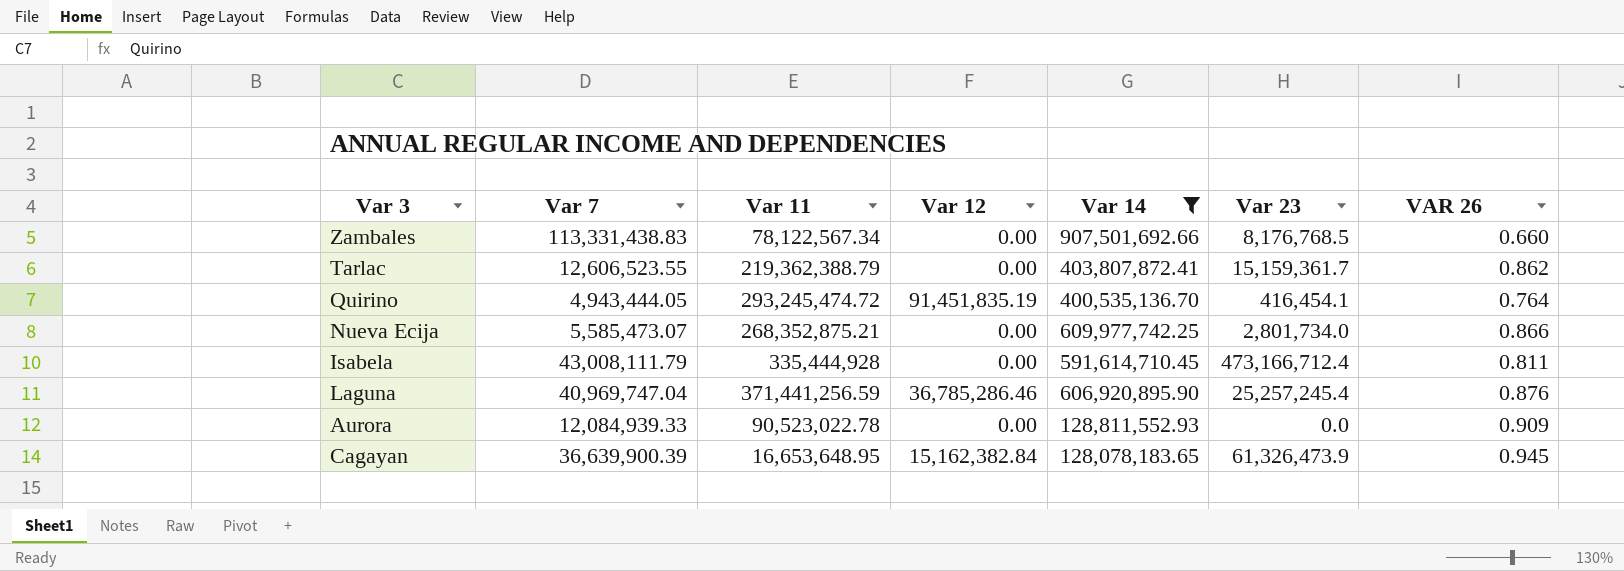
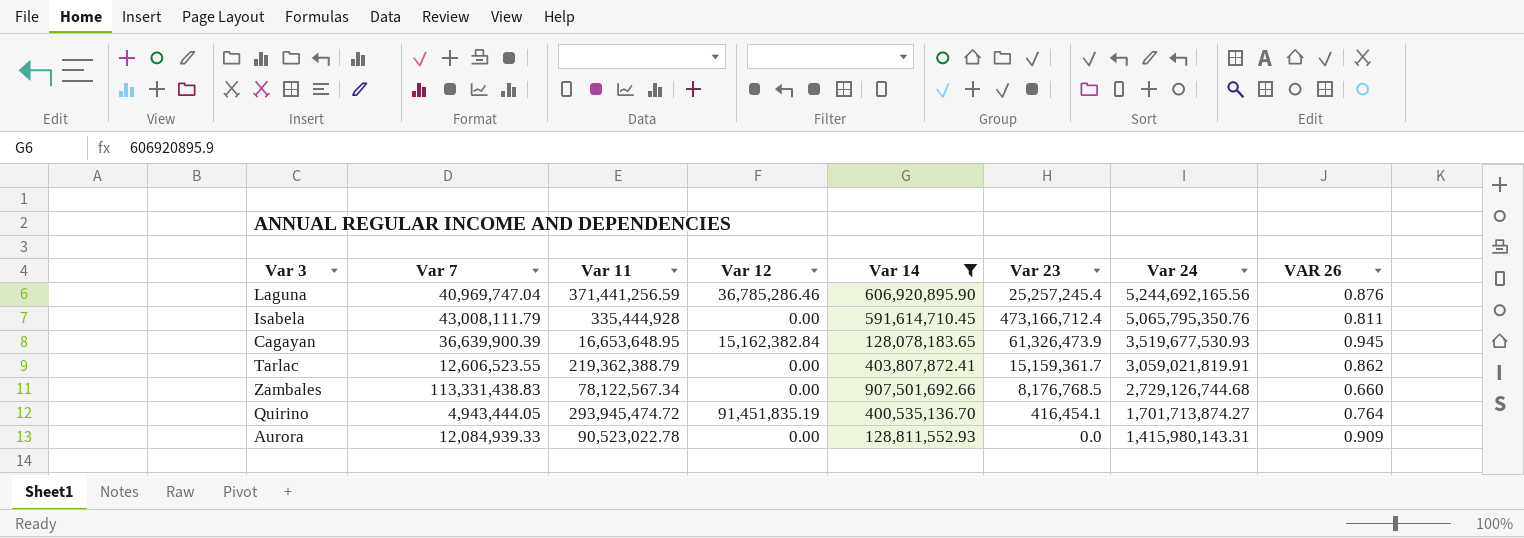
row order: none -> Var 24 descending
column Var 24 | position: none -> 7
row Nueva Ecija: 5,585,473.07 | 268,352,875.21 | 0.00 | 609,977,742.25 | 2,801,734.0 | 0.866 -> none
Quirino | Var 11: 293,245,474.72 -> 293,945,474.72

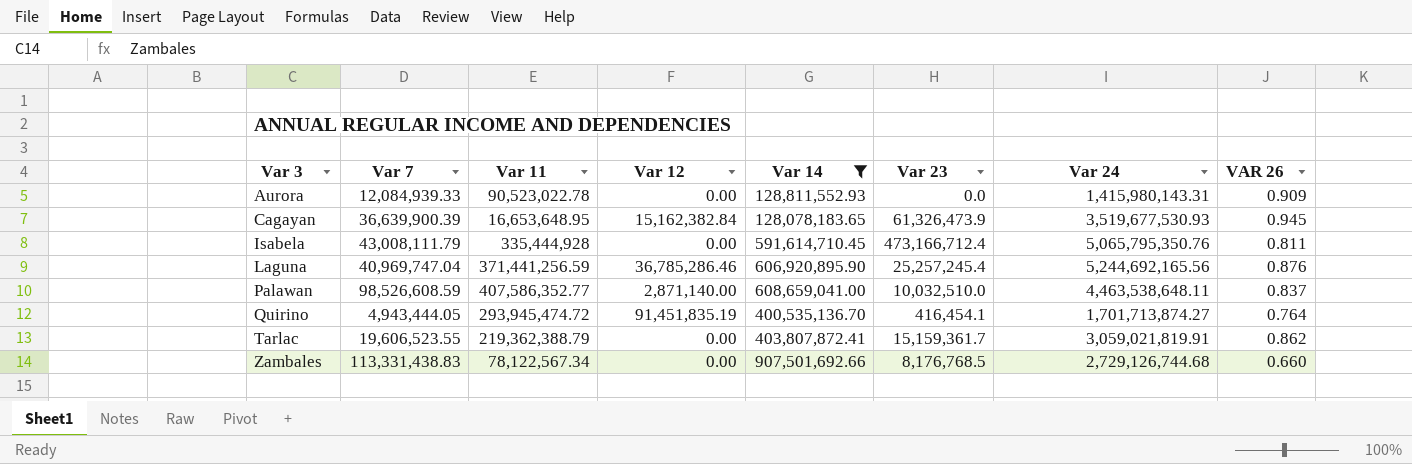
row order: Var 24 descending -> Var 3 ascending
row Palawan: none -> 98,526,608.59 | 407,586,352.77 | 2,871,140.00 | 608,659,041.00 | 10,032,510.0 | 4,463,538,648.11 | 0.837
Tarlac | Var 7: 12,606,523.55 -> 19,606,523.55

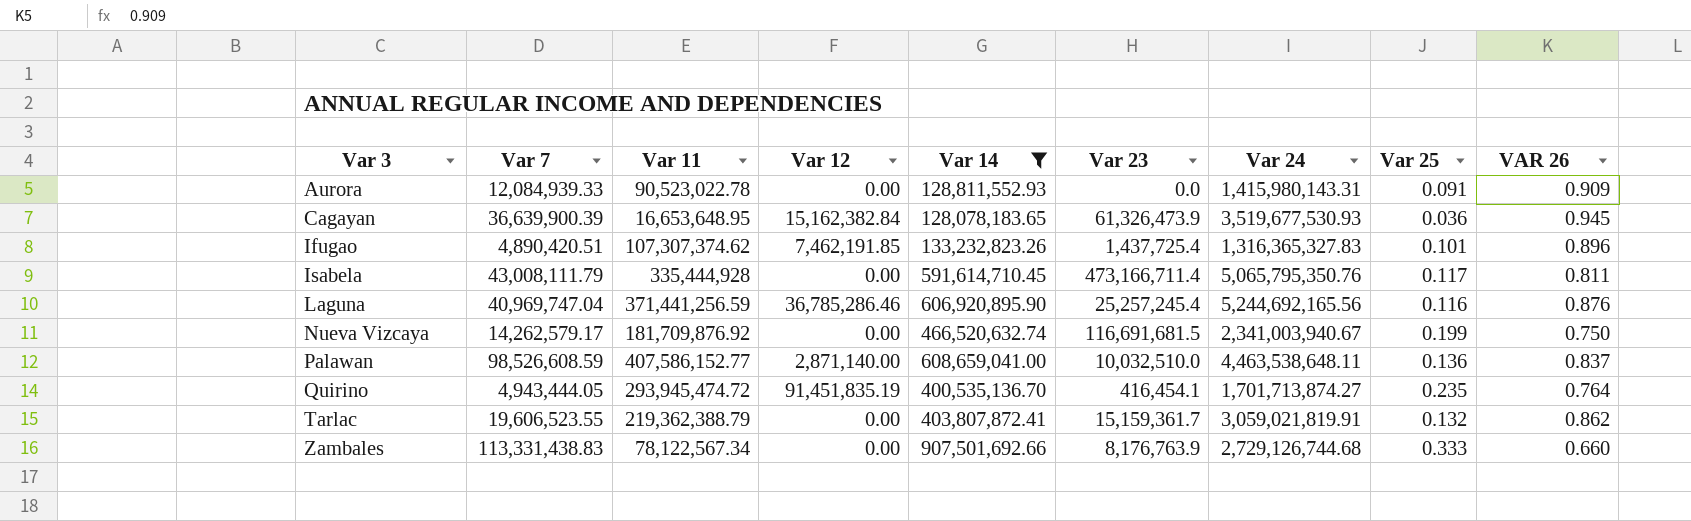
column Var 25 | formula: none -> [Var 14] / [Var 24]
row Ifugao: none -> 4,890,420.51 | 107,307,374.62 | 7,462,191.85 | 133,232,823.26 | 1,437,725.4 | 1,316,365,327.83 | 0.101 | 0.896
Isabela | Var 23: 473,166,712.4 -> 473,166,711.4
row Nueva Vizcaya: none -> 14,262,579.17 | 181,709,876.92 | 0.00 | 466,520,632.74 | 116,691,681.5 | 2,341,003,940.67 | 0.199 | 0.750
Palawan | Var 11: 407,586,352.77 -> 407,586,152.77
Zambales | Var 23: 8,176,768.5 -> 8,176,763.9

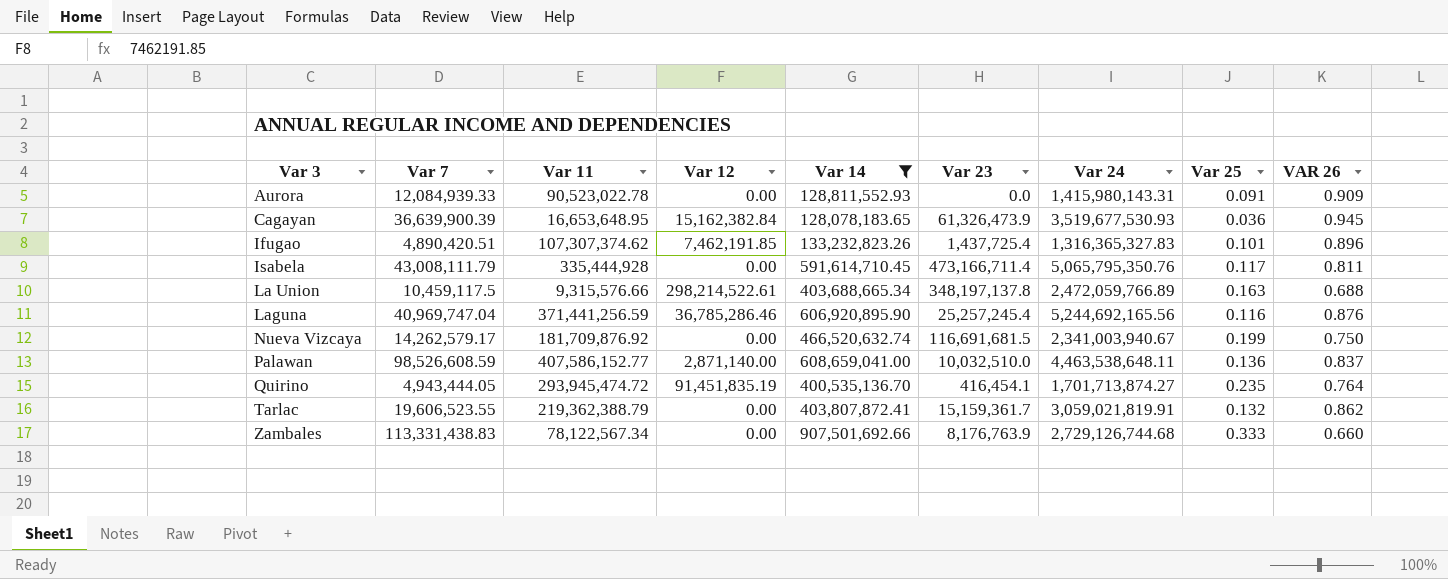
row La Union: none -> 10,459,117.5 | 9,315,576.66 | 298,214,522.61 | 403,688,665.34 | 348,197,137.8 | 2,472,059,766.89 | 0.163 | 0.688

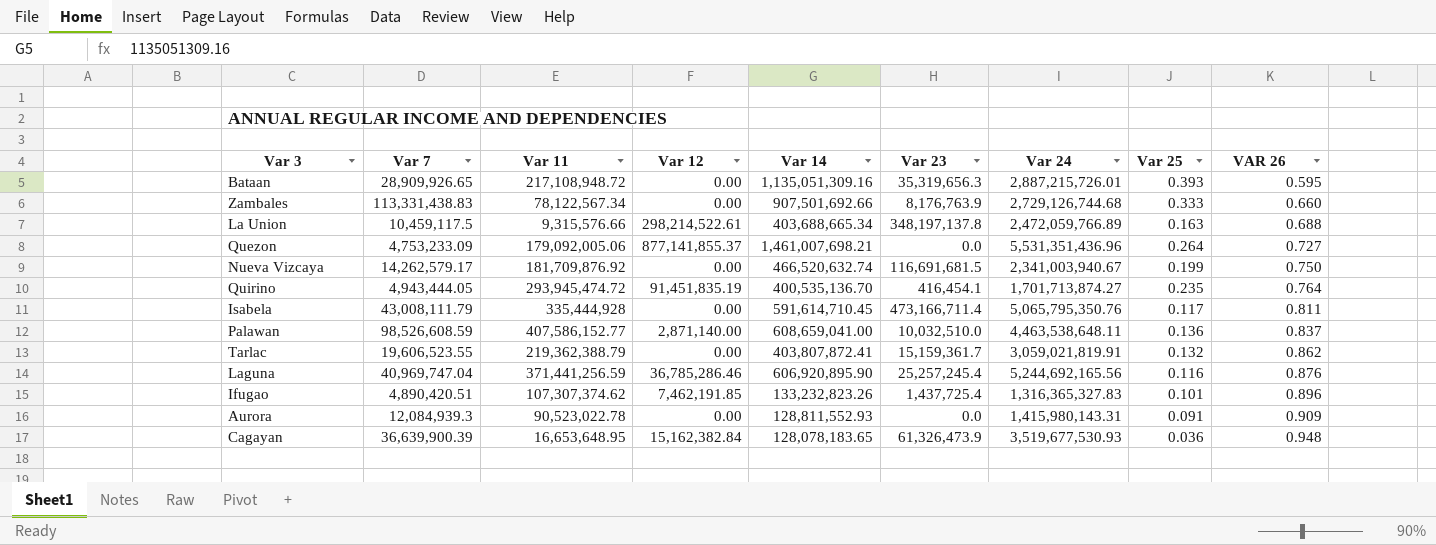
filter: Var 14 <= 907,501,692.66 -> none
row order: Var 3 ascending -> VAR 26 ascending
Aurora | Var 7: 12,084,939.33 -> 12,084,939.3
Cagayan | VAR 26: 0.945 -> 0.948

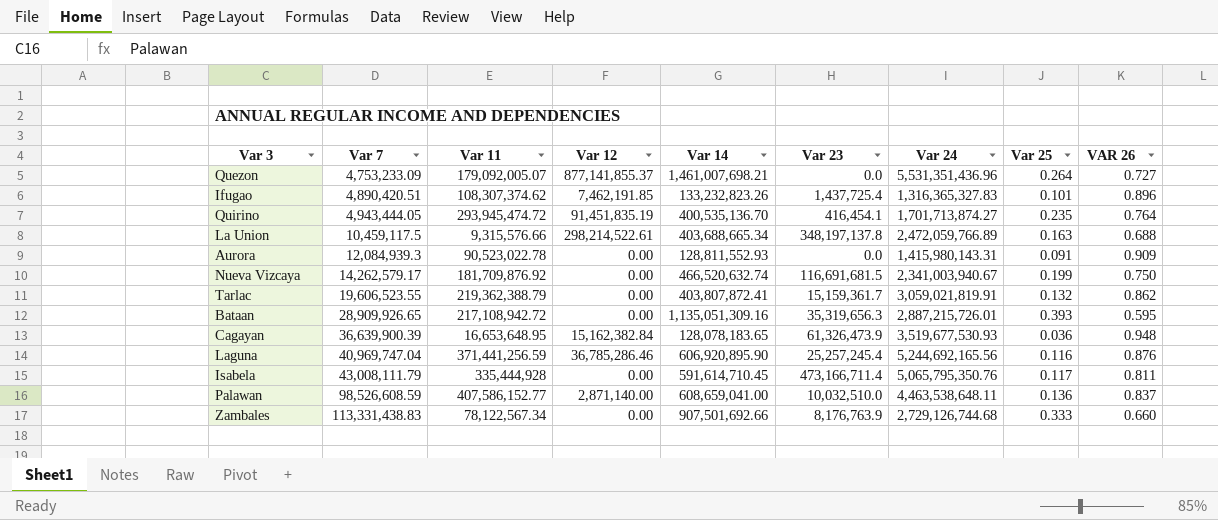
row order: VAR 26 ascending -> Var 7 ascending
Quezon | Var 11: 179,092,005.06 -> 179,092,005.07
Ifugao | Var 11: 107,307,374.62 -> 108,307,374.62
Bataan | Var 11: 217,108,948.72 -> 217,108,942.72

